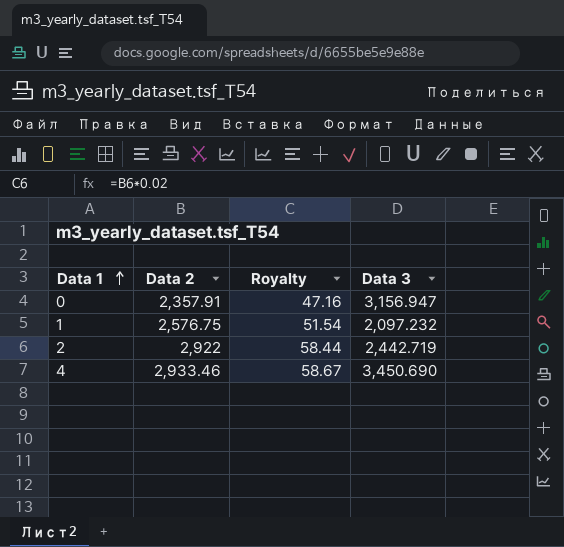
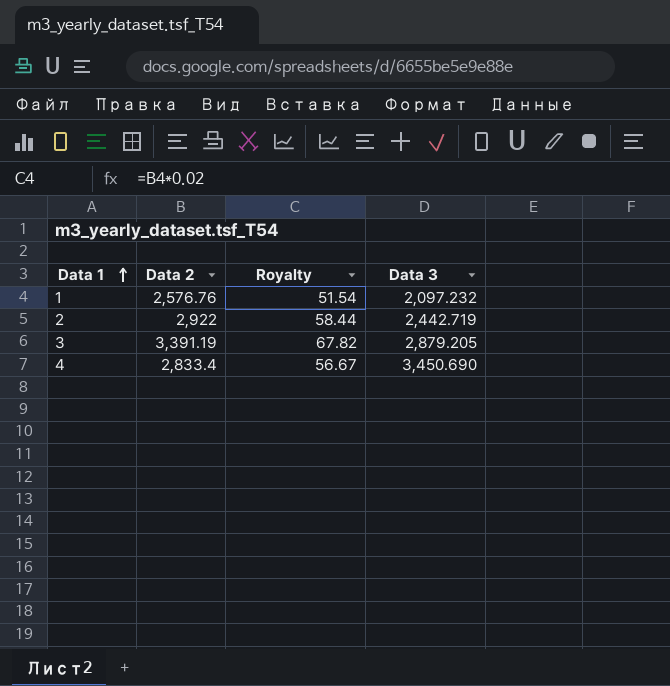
row 0: 2,357.91 | 47.16 | 3,156.947 -> none
1 | Data 2: 2,576.75 -> 2,576.76
row 3: none -> 3,391.19 | 67.82 | 2,879.205
4 | Data 2: 2,933.46 -> 2,833.4
4 | Royalty: 58.67 -> 56.67

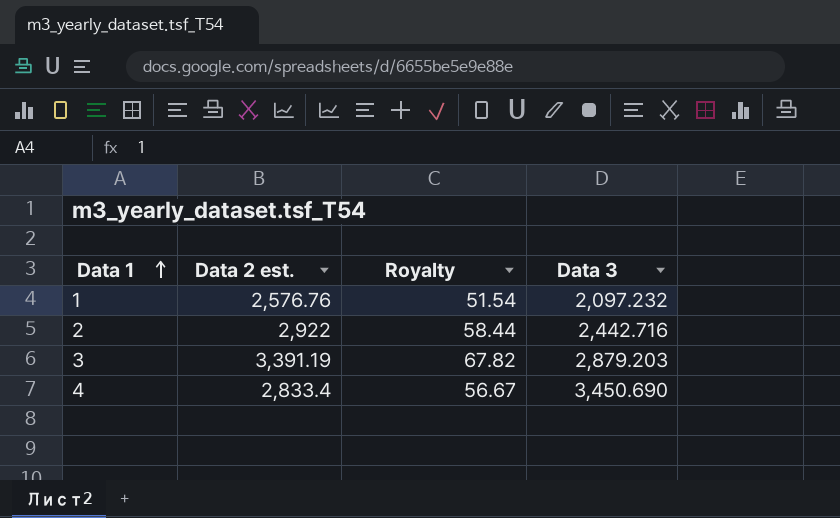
column name: Data 2 -> Data 2 est.
2 | Data 3: 2,442.719 -> 2,442.716
3 | Data 3: 2,879.205 -> 2,879.203

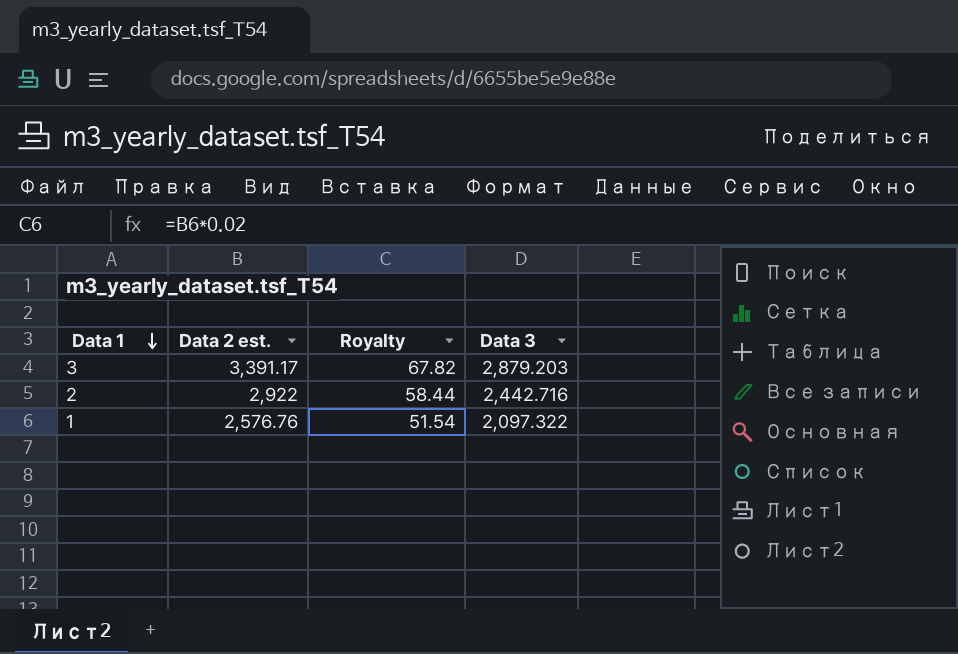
row order: Data 1 ascending -> Data 1 descending
row 4: 2,833.4 | 56.67 | 3,450.690 -> none
3 | Data 2 est.: 3,391.19 -> 3,391.17
1 | Data 3: 2,097.232 -> 2,097.322

